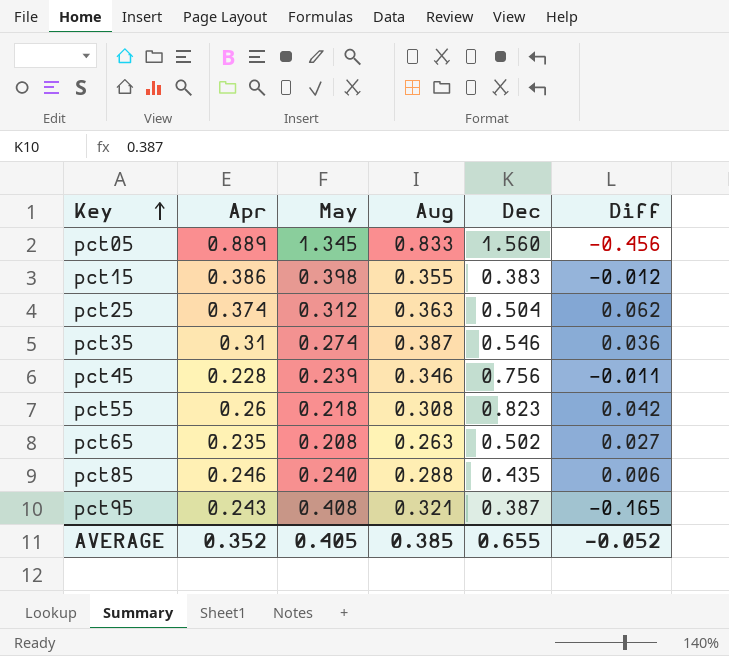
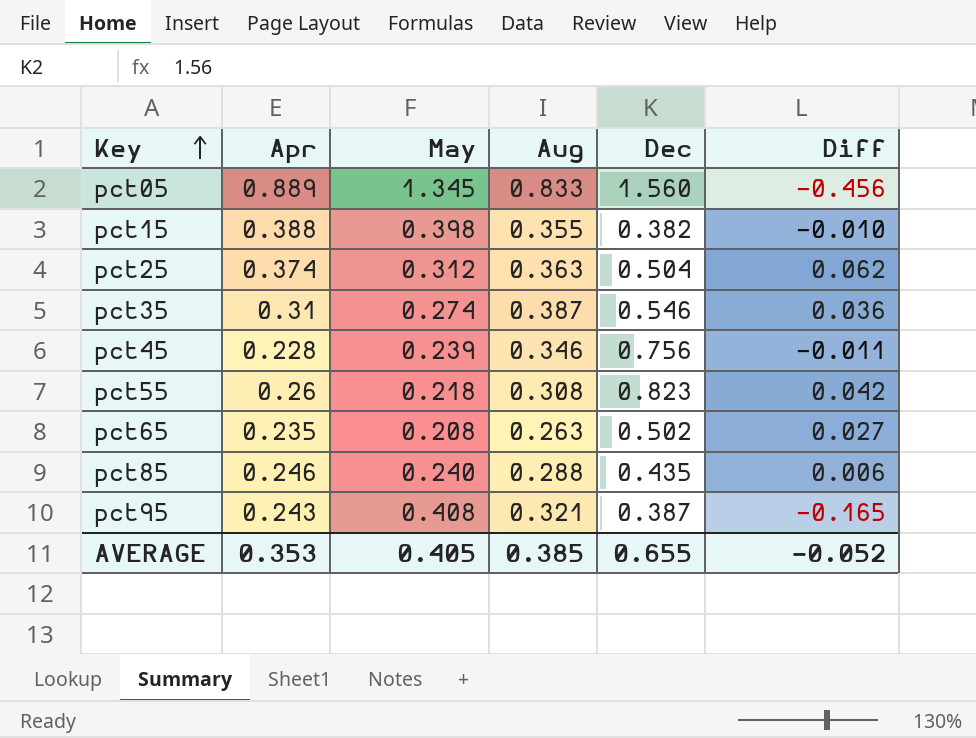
pct15 | Apr: 0.386 -> 0.388
pct15 | Dec: 0.383 -> 0.382
pct15 | Diff: -0.012 -> -0.010
AVERAGE | Apr: 0.352 -> 0.353

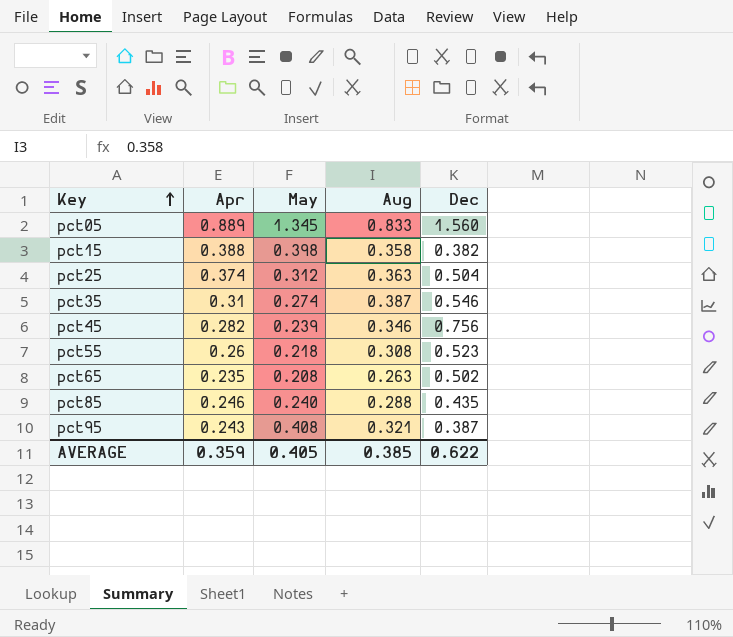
column Diff | formula: [Apr] - [May] -> none
pct15 | Aug: 0.355 -> 0.358
pct45 | Apr: 0.228 -> 0.282
pct55 | Dec: 0.823 -> 0.523
AVERAGE | Apr: 0.353 -> 0.359
AVERAGE | Dec: 0.655 -> 0.622

